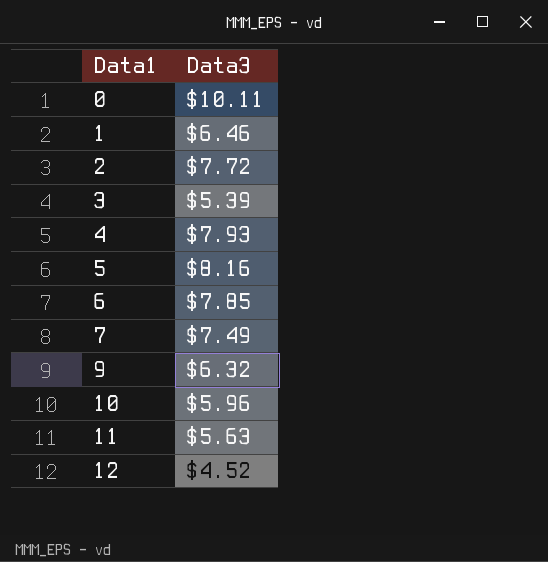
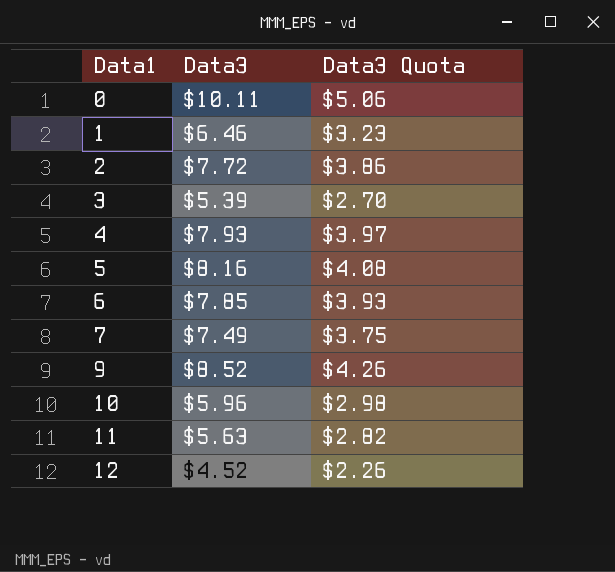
column Data3 Quota | formula: none -> [Data3] * 0.5
9 | Data3: $6.32 -> $8.52

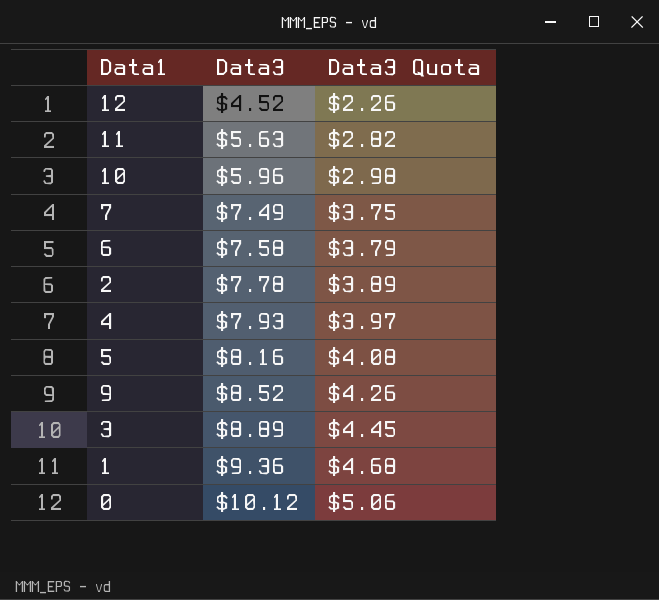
row order: Data1 ascending -> Data3 ascending
6 | Data3: $7.85 -> $7.58
6 | Data3 Quota: $3.93 -> $3.79
2 | Data3: $7.72 -> $7.78
2 | Data3 Quota: $3.86 -> $3.89
3 | Data3: $5.39 -> $8.89
3 | Data3 Quota: $2.70 -> $4.45
1 | Data3: $6.46 -> $9.36
1 | Data3 Quota: $3.23 -> $4.68
0 | Data3: $10.11 -> $10.12

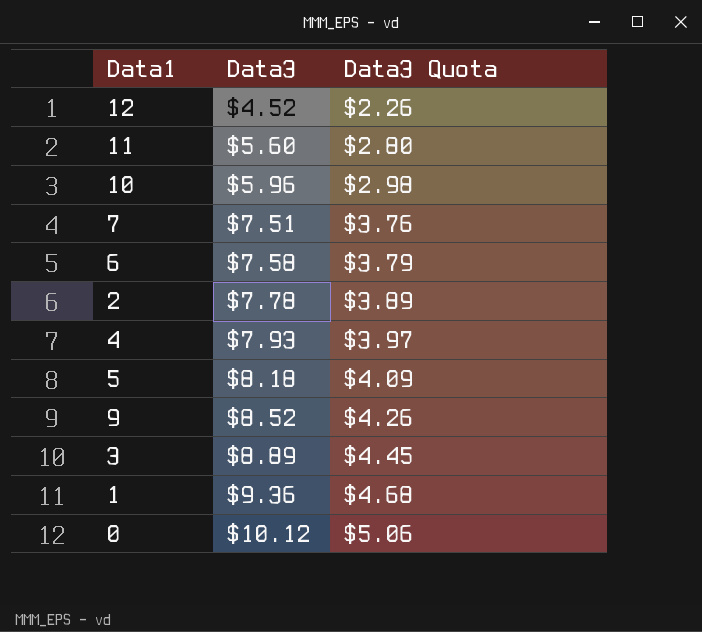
11 | Data3: $5.63 -> $5.60
11 | Data3 Quota: $2.82 -> $2.80
7 | Data3: $7.49 -> $7.51
7 | Data3 Quota: $3.75 -> $3.76
5 | Data3: $8.16 -> $8.18
5 | Data3 Quota: $4.08 -> $4.09

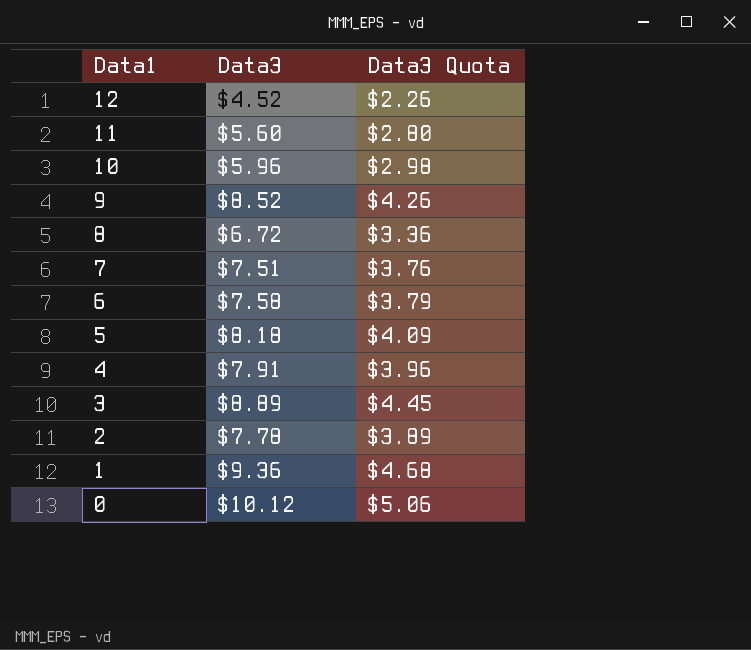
row order: Data3 ascending -> Data1 descending
row 8: none -> $6.72 | $3.36
4 | Data3: $7.93 -> $7.91
4 | Data3 Quota: $3.97 -> $3.96

